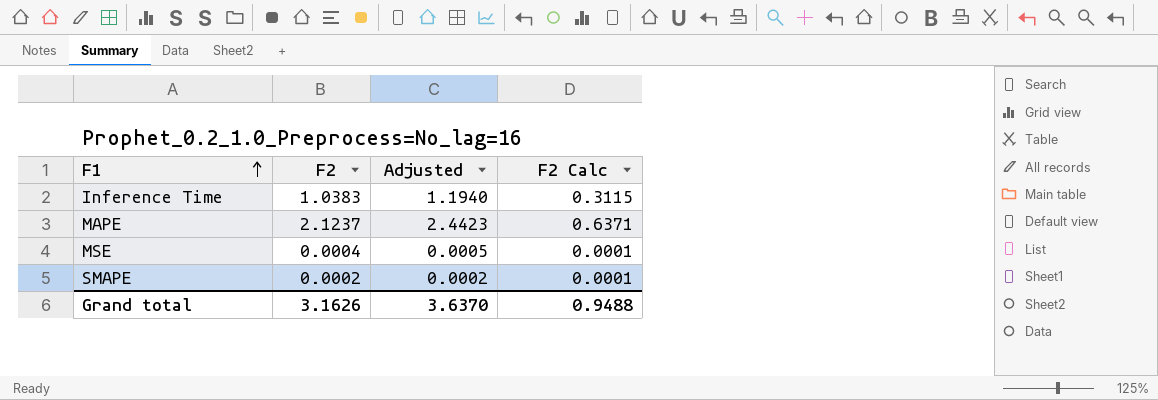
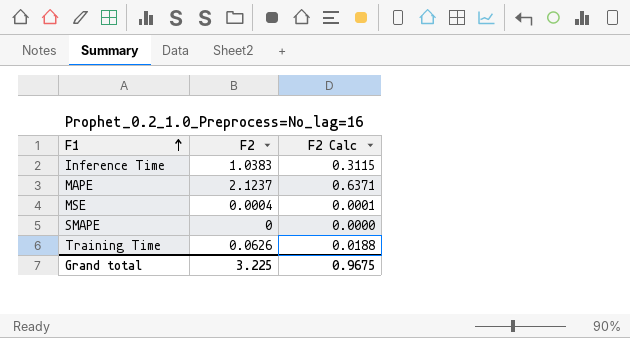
column Adjusted | formula: [F2] * 1.15 -> none
SMAPE | F2: 0.0002 -> 0
SMAPE | F2 Calc: 0.0001 -> 0.0000
row Training Time: none -> 0.0626 | 0.0188
Grand total | F2: 3.1626 -> 3.225
Grand total | F2 Calc: 0.9488 -> 0.9675

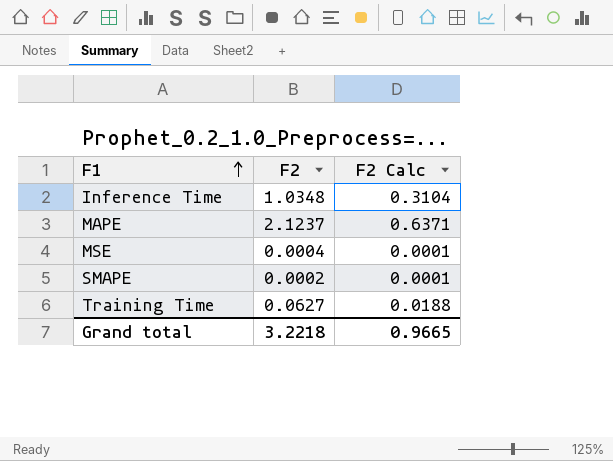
Inference Time | F2: 1.0383 -> 1.0348
Inference Time | F2 Calc: 0.3115 -> 0.3104
SMAPE | F2: 0 -> 0.0002
SMAPE | F2 Calc: 0.0000 -> 0.0001
Training Time | F2: 0.0626 -> 0.0627
Grand total | F2: 3.225 -> 3.2218
Grand total | F2 Calc: 0.9675 -> 0.9665

